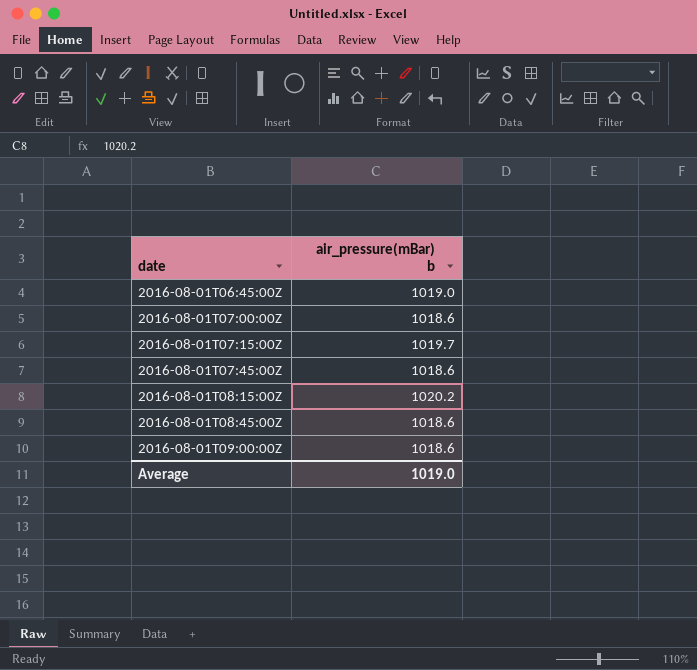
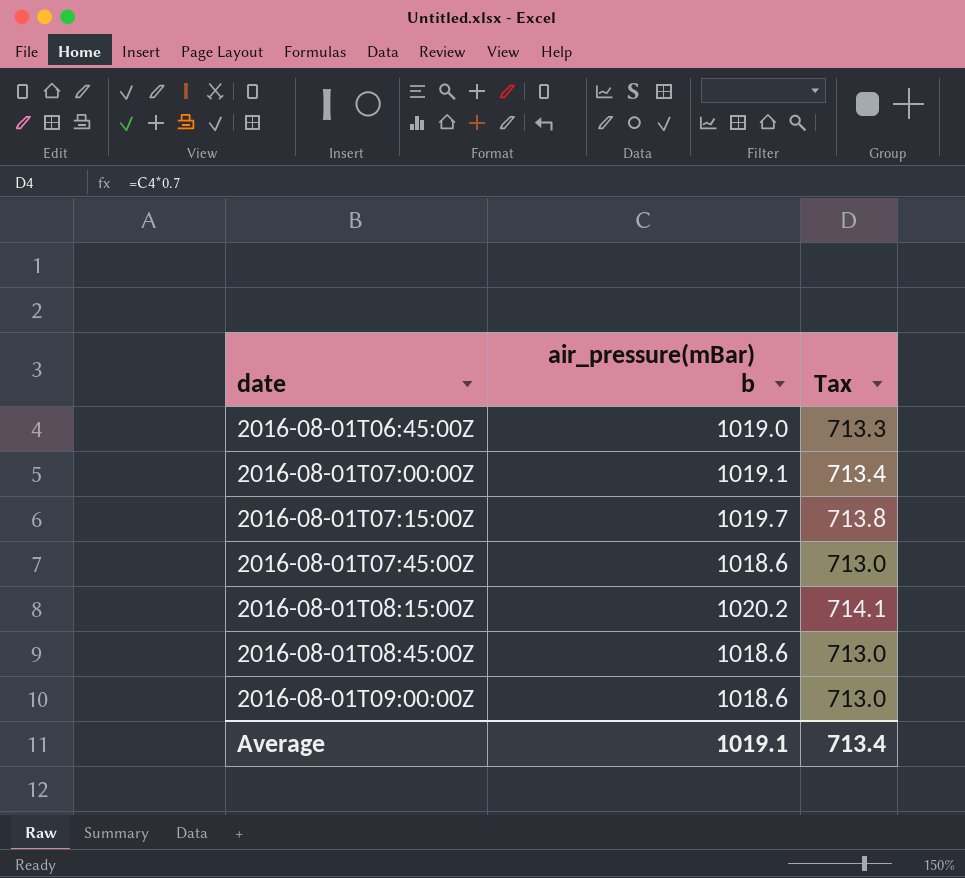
column Tax | formula: none -> [air_pressure(mBar) b] * 0.7
2016-08-01T07:00:00Z | air_pressure(mBar) b: 1018.6 -> 1019.1
Average | air_pressure(mBar) b: 1019.0 -> 1019.1

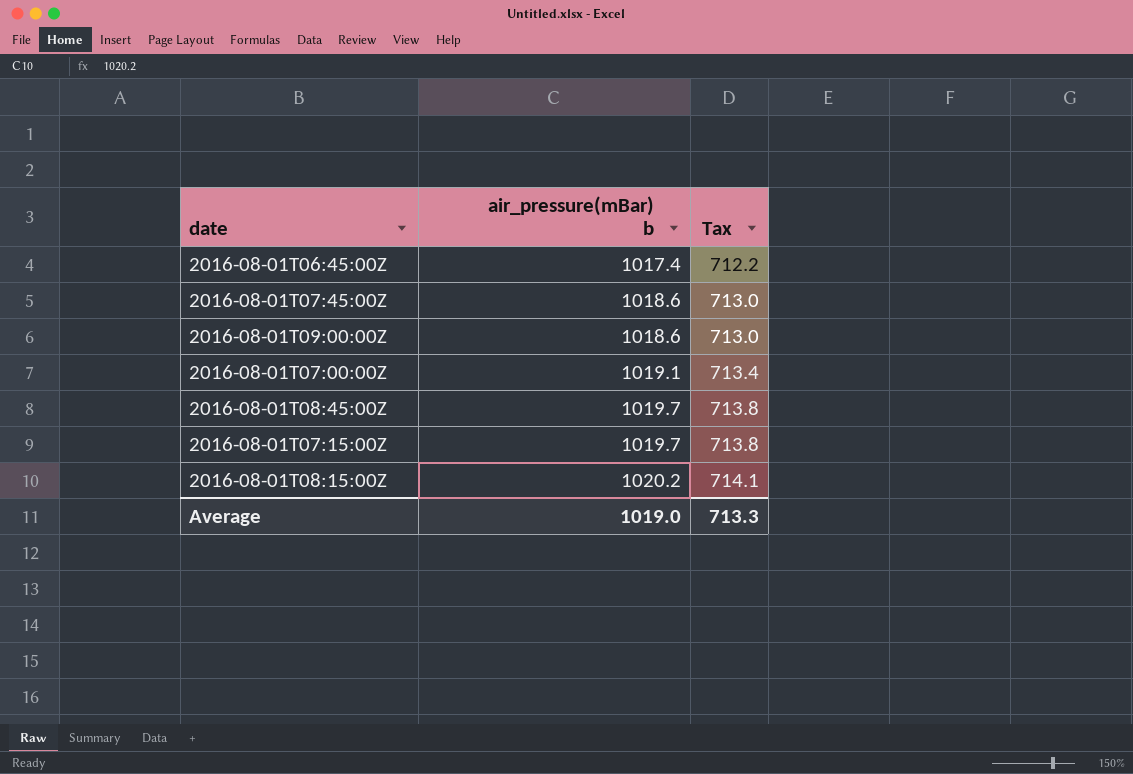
row order: date ascending -> air_pressure(mBar) b ascending
2016-08-01T06:45:00Z | air_pressure(mBar) b: 1019.0 -> 1017.4
2016-08-01T06:45:00Z | Tax: 713.3 -> 712.2
2016-08-01T08:45:00Z | air_pressure(mBar) b: 1018.6 -> 1019.7
2016-08-01T08:45:00Z | Tax: 713.0 -> 713.8
Average | air_pressure(mBar) b: 1019.1 -> 1019.0
Average | Tax: 713.4 -> 713.3

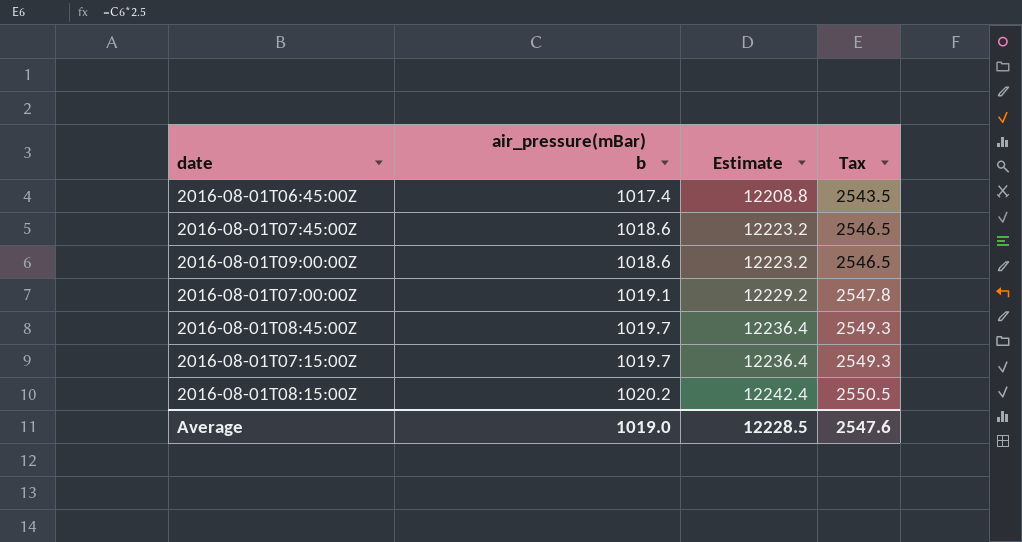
column Estimate | formula: none -> [air_pressure(mBar) b] * 12
column Tax | formula: [air_pressure(mBar) b] * 0.7 -> [air_pressure(mBar) b] * 2.5
Average | Tax: 713.3 -> 2547.6

